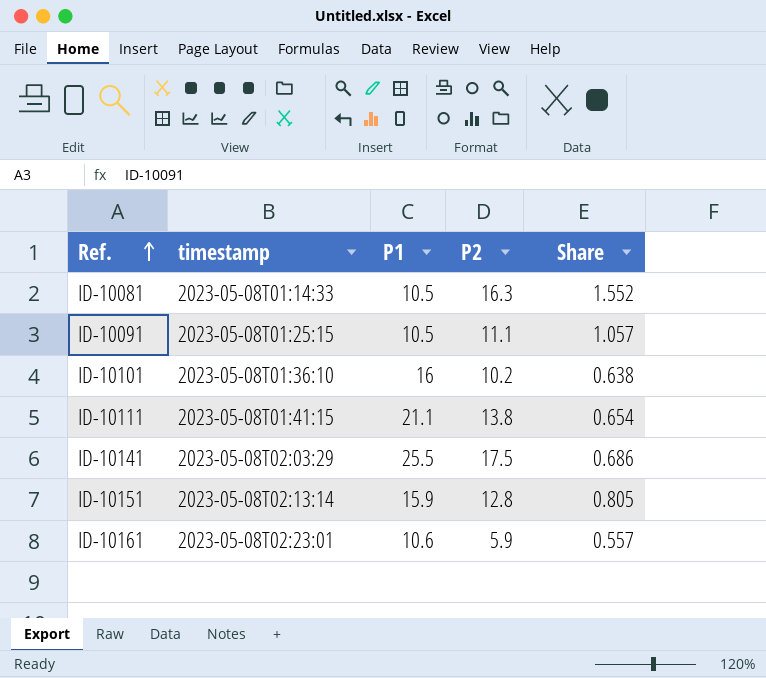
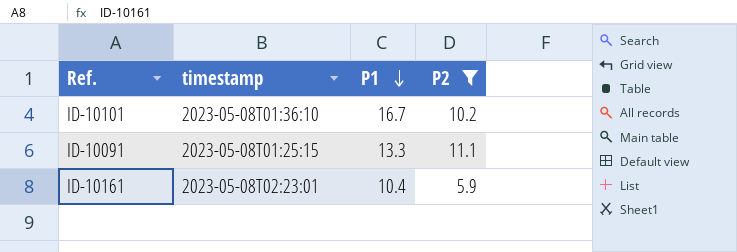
filter: none -> P2 <= 11.1
row order: Ref. ascending -> P1 descending
column Share | formula: [P2] / [P1] -> none
ID-10101 | P1: 16 -> 16.7
ID-10091 | P1: 10.5 -> 13.3
ID-10161 | P1: 10.6 -> 10.4

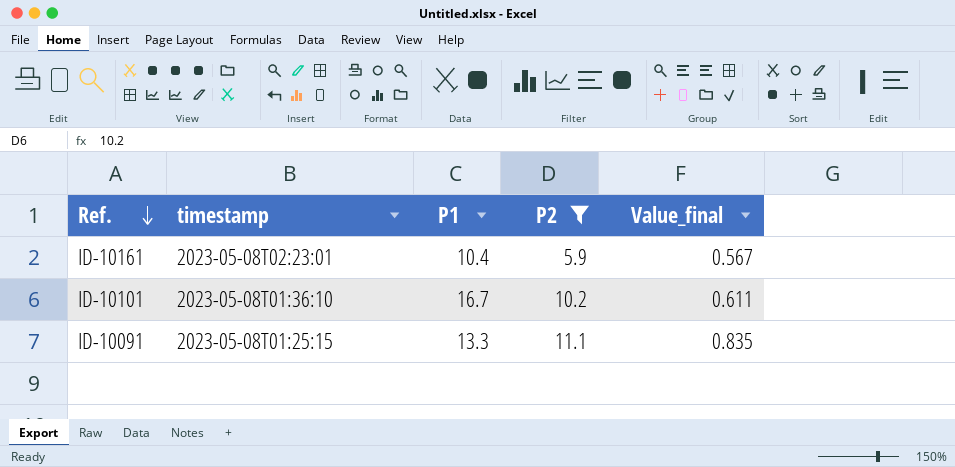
row order: P1 descending -> Ref. descending
column Value_final | formula: none -> [P2] / [P1]

